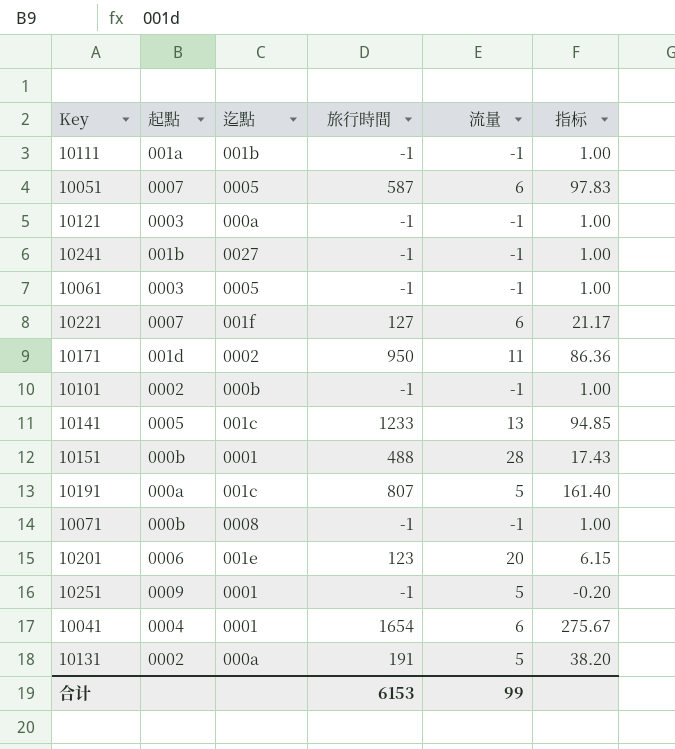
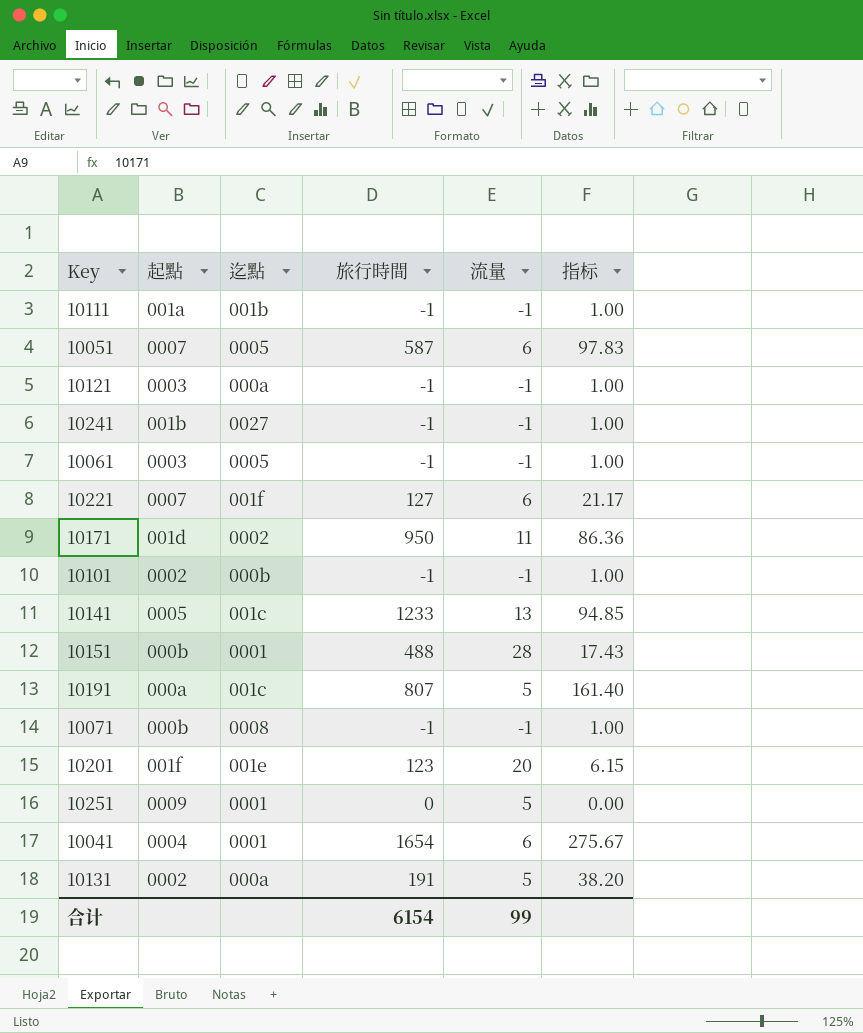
10201 | 起點: 0006 -> 001f
10251 | 旅行時間: -1 -> 0
10251 | 指标: -0.20 -> 0.00
合计 | 旅行時間: 6153 -> 6154

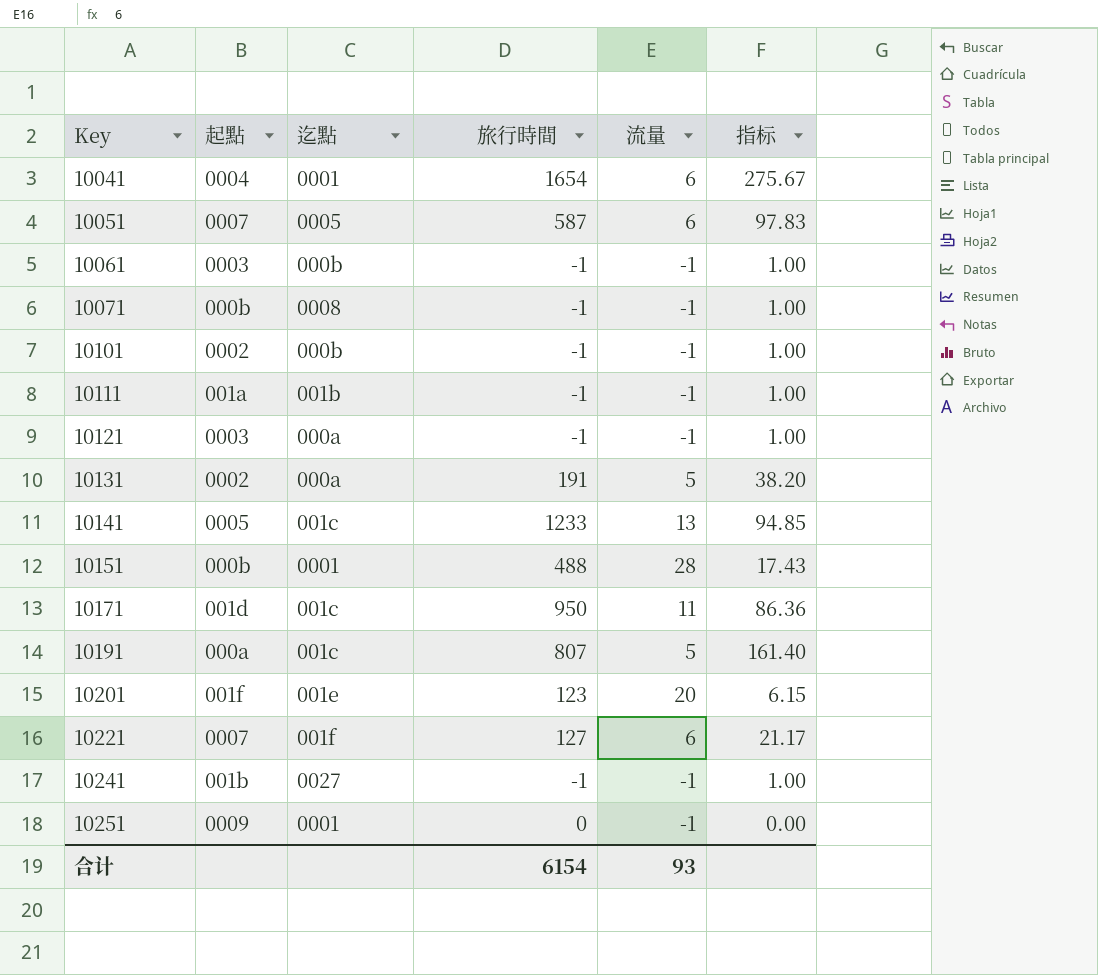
row order: none -> Key ascending
10061 | 迄點: 0005 -> 000b
10171 | 迄點: 0002 -> 001c
10251 | 流量: 5 -> -1
合计 | 流量: 99 -> 93

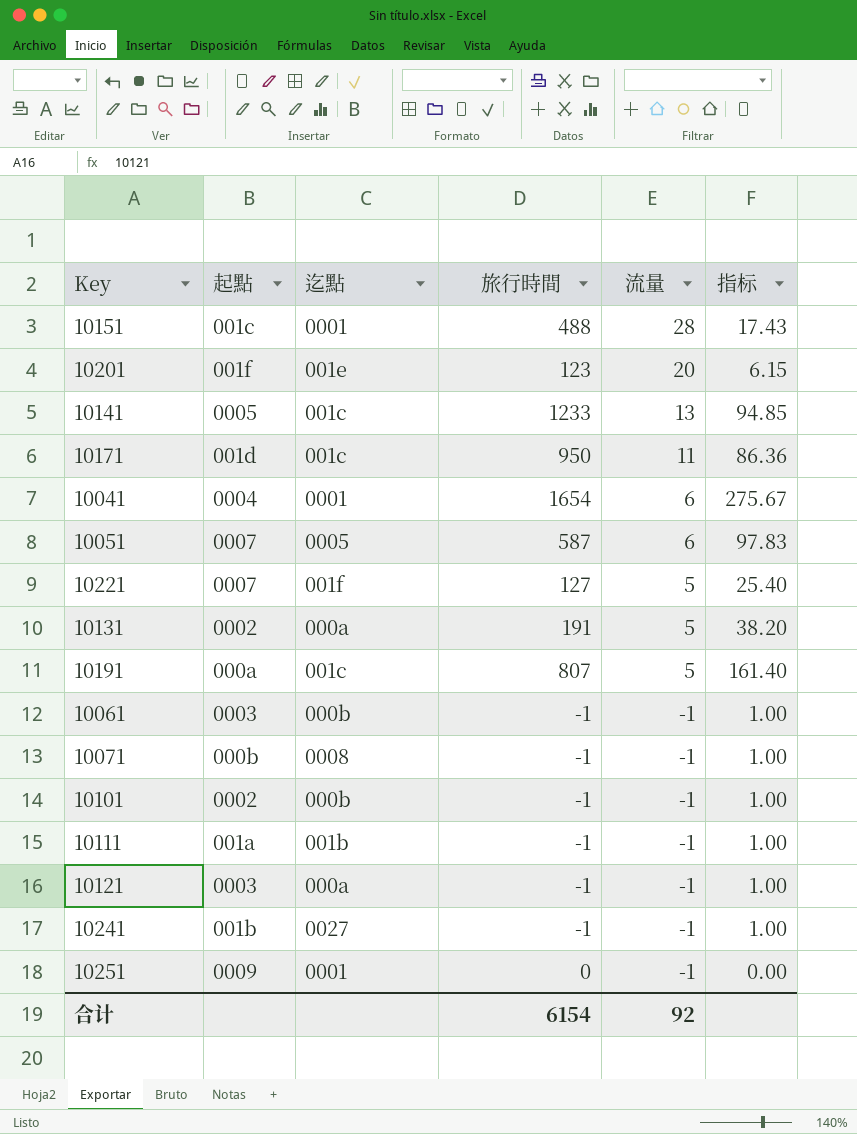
row order: Key ascending -> 流量 descending
10151 | 起點: 000b -> 001c
10221 | 流量: 6 -> 5
10221 | 指标: 21.17 -> 25.40
合计 | 流量: 93 -> 92

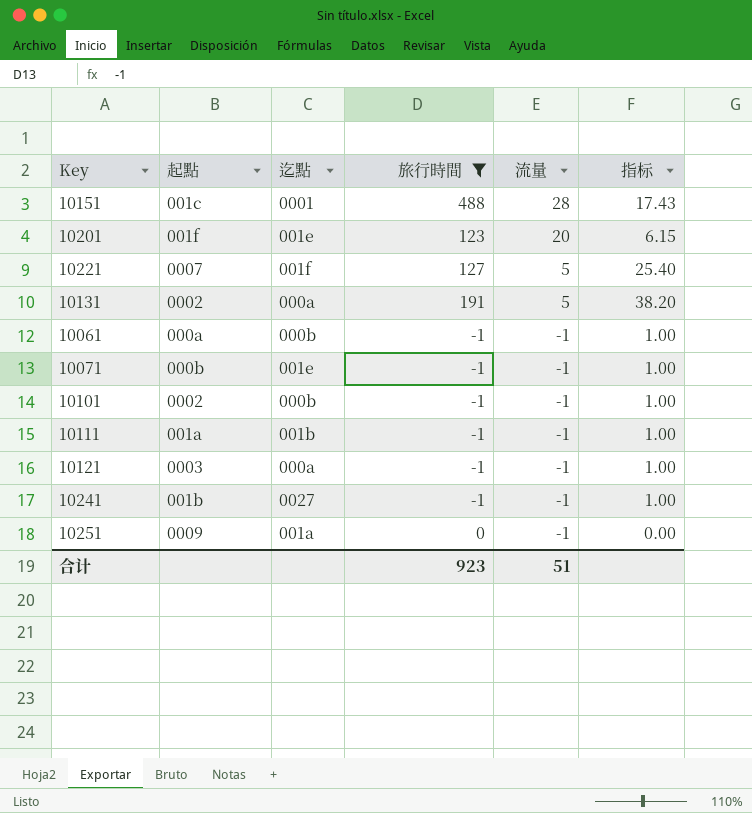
filter: none -> 旅行時間 <= 488
10061 | 起點: 0003 -> 000a
10071 | 迄點: 0008 -> 001e
10251 | 迄點: 0001 -> 001a
合计 | 旅行時間: 6154 -> 923
合计 | 流量: 92 -> 51

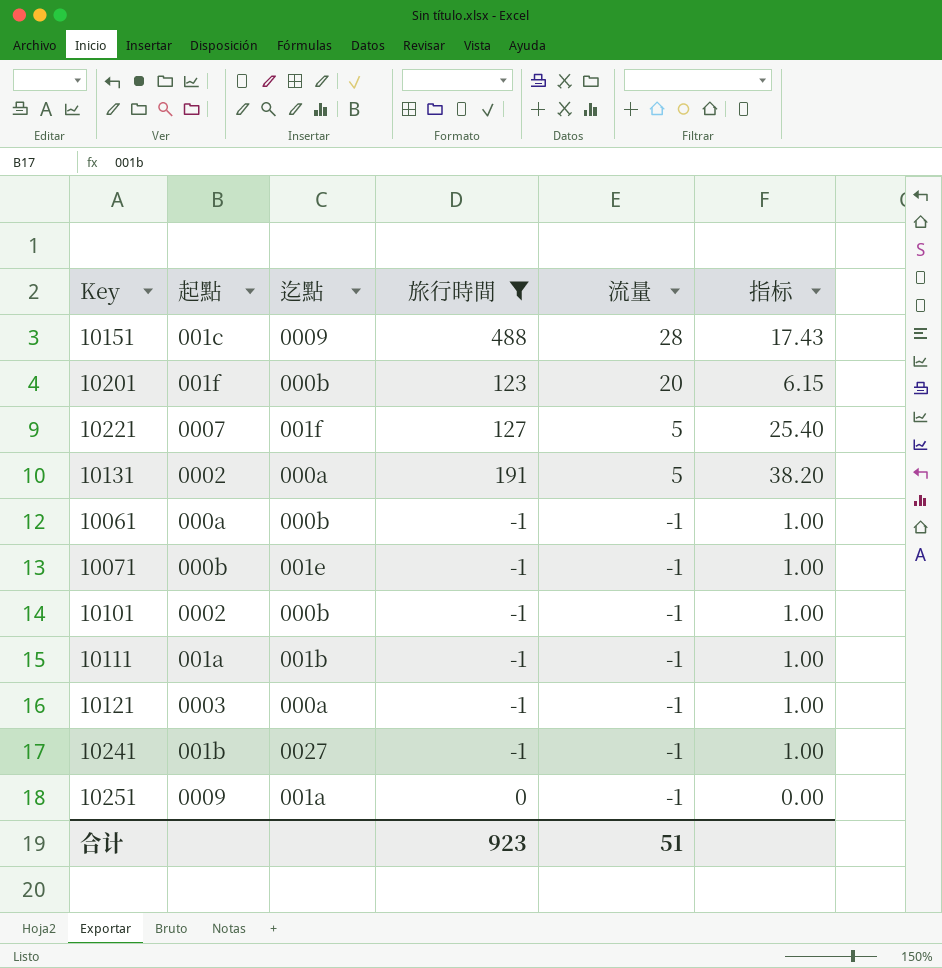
10151 | 迄點: 0001 -> 0009
10201 | 迄點: 001e -> 000b

